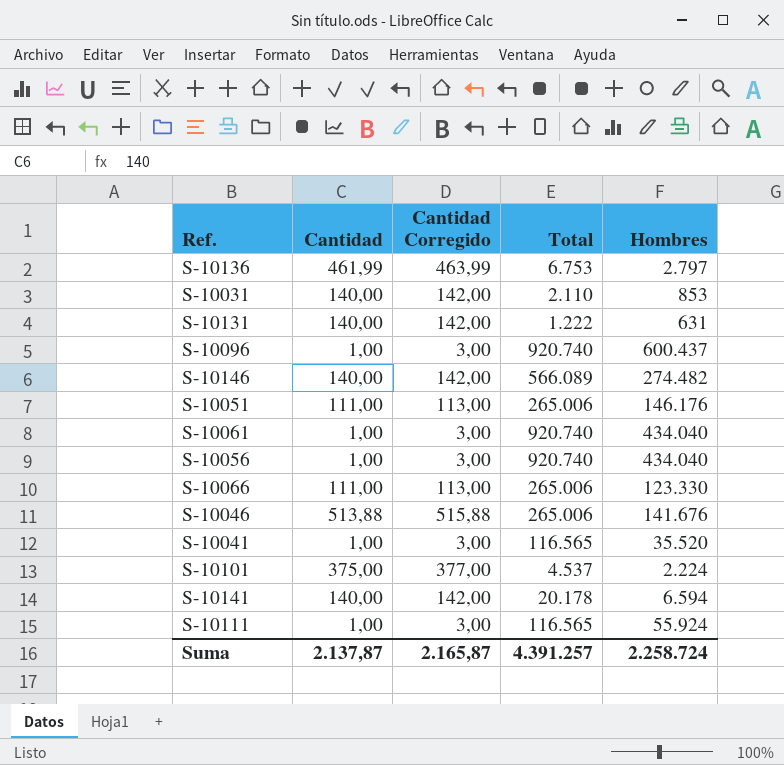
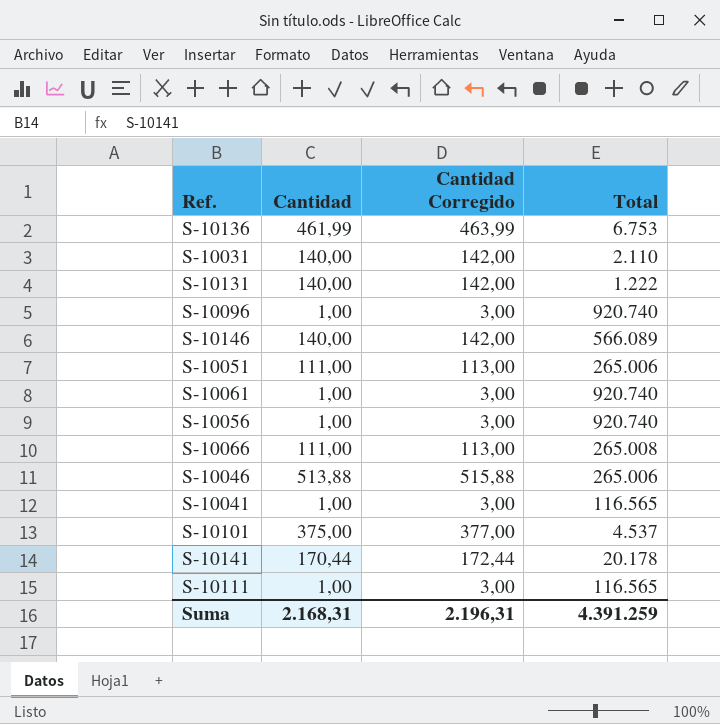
column Hombres | position: 5 -> none
S-10066 | Total: 265.006 -> 265.008
S-10141 | Cantidad: 140,00 -> 170,44
S-10141 | Cantidad Corregido: 142,00 -> 172,44
Suma | Cantidad: 2.137,87 -> 2.168,31
Suma | Cantidad Corregido: 2.165,87 -> 2.196,31
Suma | Total: 4.391.257 -> 4.391.259

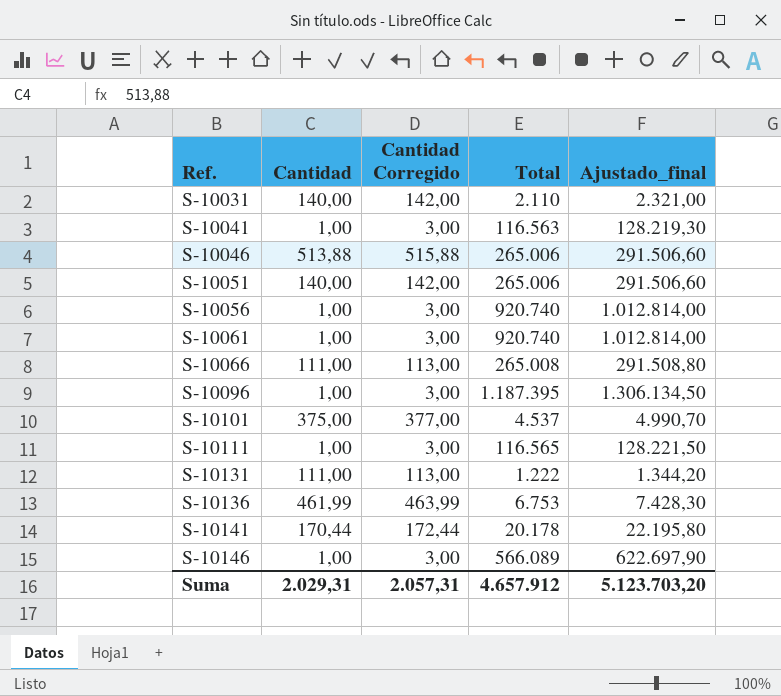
row order: none -> Ref. ascending
column Ajustado_final | formula: none -> [Total] * 1,1
S-10041 | Total: 116.565 -> 116.563
S-10051 | Cantidad: 111,00 -> 140,00
S-10051 | Cantidad Corregido: 113,00 -> 142,00
S-10096 | Total: 920.740 -> 1.187.395
S-10131 | Cantidad: 140,00 -> 111,00
S-10131 | Cantidad Corregido: 142,00 -> 113,00
S-10146 | Cantidad: 140,00 -> 1,00
S-10146 | Cantidad Corregido: 142,00 -> 3,00
Suma | Cantidad: 2.168,31 -> 2.029,31
Suma | Cantidad Corregido: 2.196,31 -> 2.057,31
Suma | Total: 4.391.259 -> 4.657.912

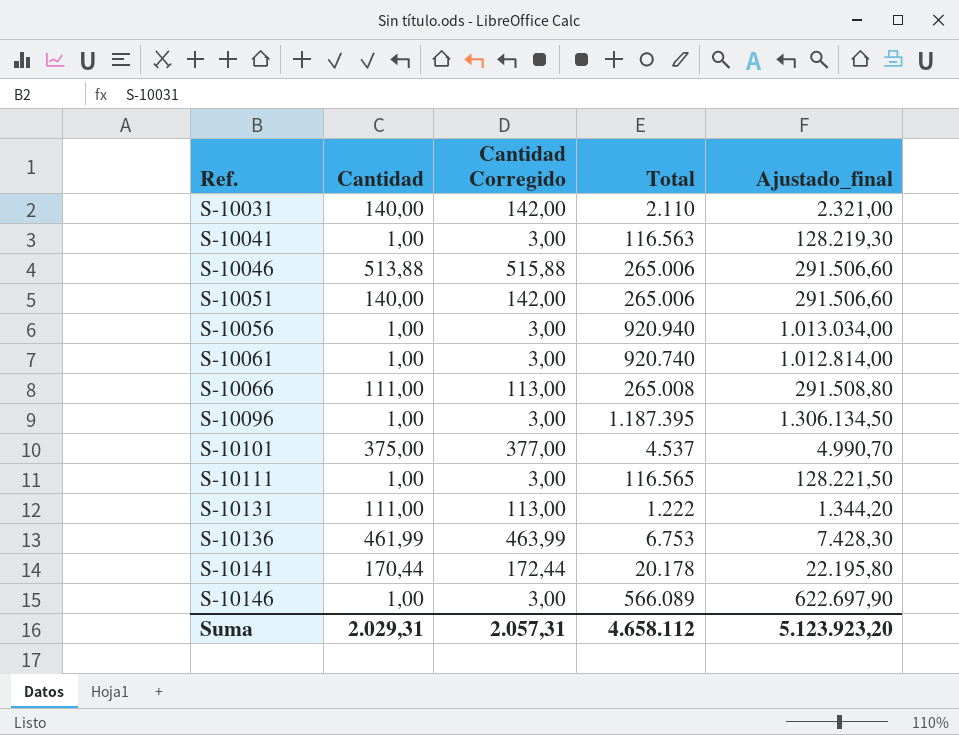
S-10056 | Total: 920.740 -> 920.940
S-10056 | Ajustado_final: 1.012.814,00 -> 1.013.034,00
Suma | Total: 4.657.912 -> 4.658.112
Suma | Ajustado_final: 5.123.703,20 -> 5.123.923,20

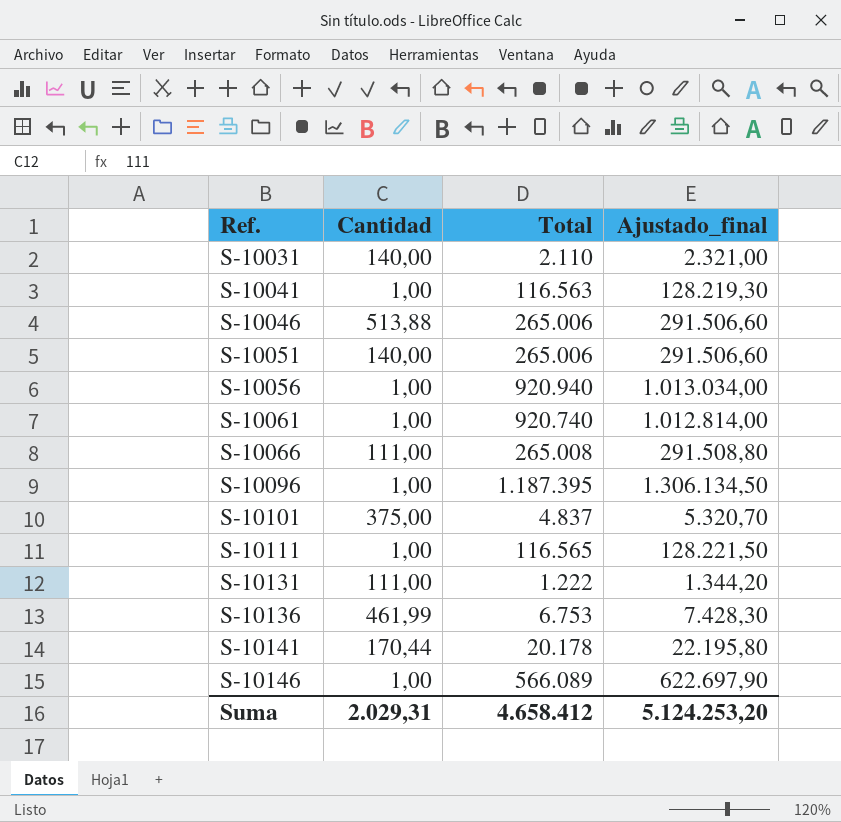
column Cantidad Corregido | formula: [Cantidad] + 2 -> none
S-10101 | Total: 4.537 -> 4.837
S-10101 | Ajustado_final: 4.990,70 -> 5.320,70
Suma | Total: 4.658.112 -> 4.658.412
Suma | Ajustado_final: 5.123.923,20 -> 5.124.253,20

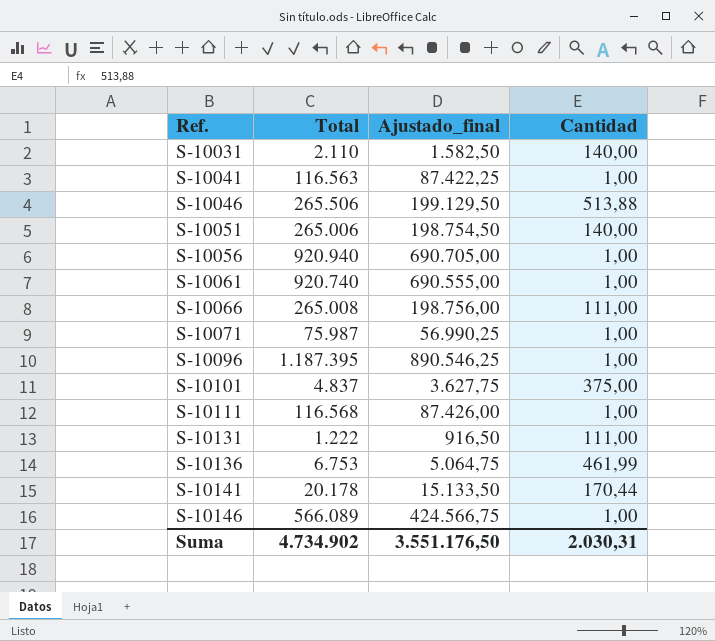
column Ajustado_final | formula: [Total] * 1,1 -> [Total] * 0,75
column Cantidad | position: 2 -> 4
S-10046 | Total: 265.006 -> 265.506
row S-10071: none -> 75.987 | 56.990,25 | 1,00
S-10111 | Total: 116.565 -> 116.568
Suma | Total: 4.658.412 -> 4.734.902
Suma | Ajustado_final: 5.124.253,20 -> 3.551.176,50
Suma | Cantidad: 2.029,31 -> 2.030,31

